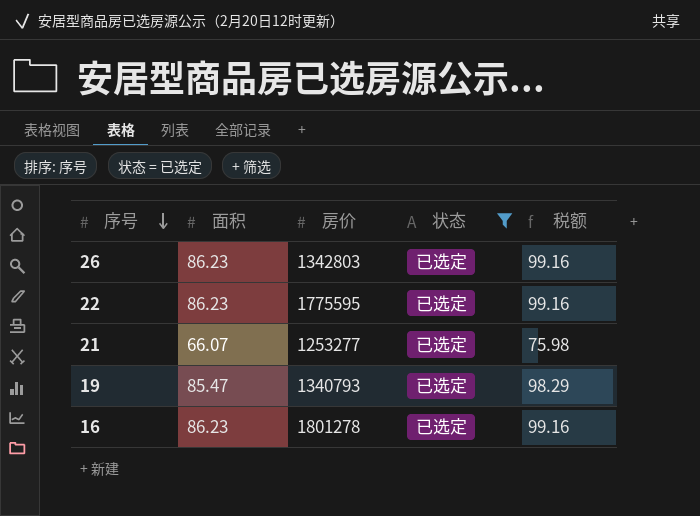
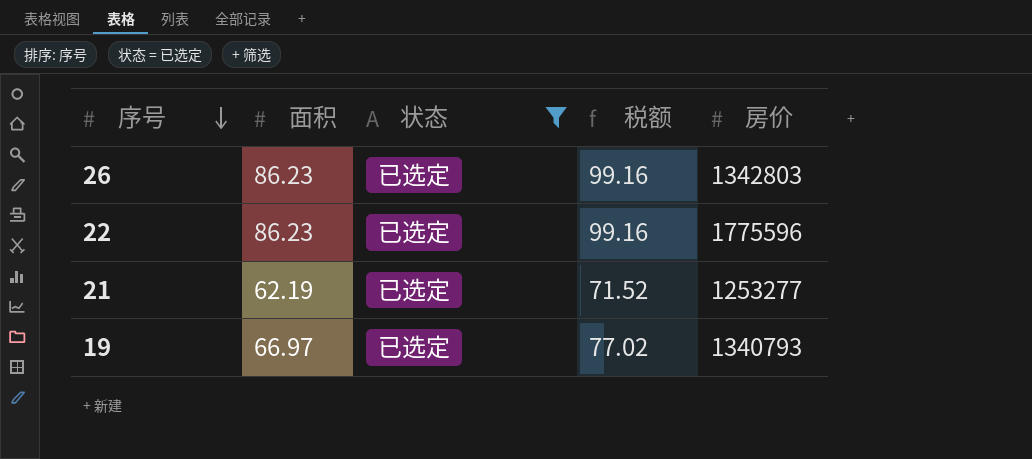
column 房价 | position: 3 -> 5
row 16: 86.23 | 1801278 | 已选定 | 99.16 -> none
22 | 房价: 1775595 -> 1775596
21 | 面积: 66.07 -> 62.19
21 | 税额: 75.98 -> 71.52
19 | 面积: 85.47 -> 66.97
19 | 税额: 98.29 -> 77.02

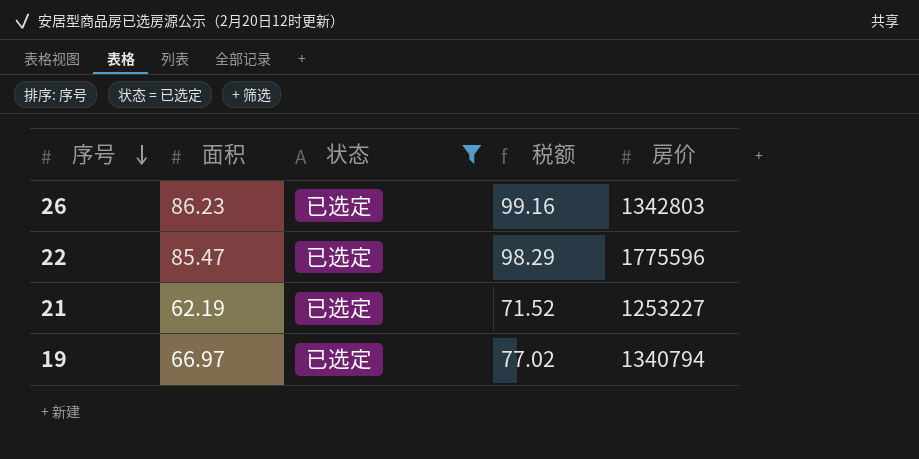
22 | 面积: 86.23 -> 85.47
22 | 税额: 99.16 -> 98.29
21 | 房价: 1253277 -> 1253227
19 | 房价: 1340793 -> 1340794

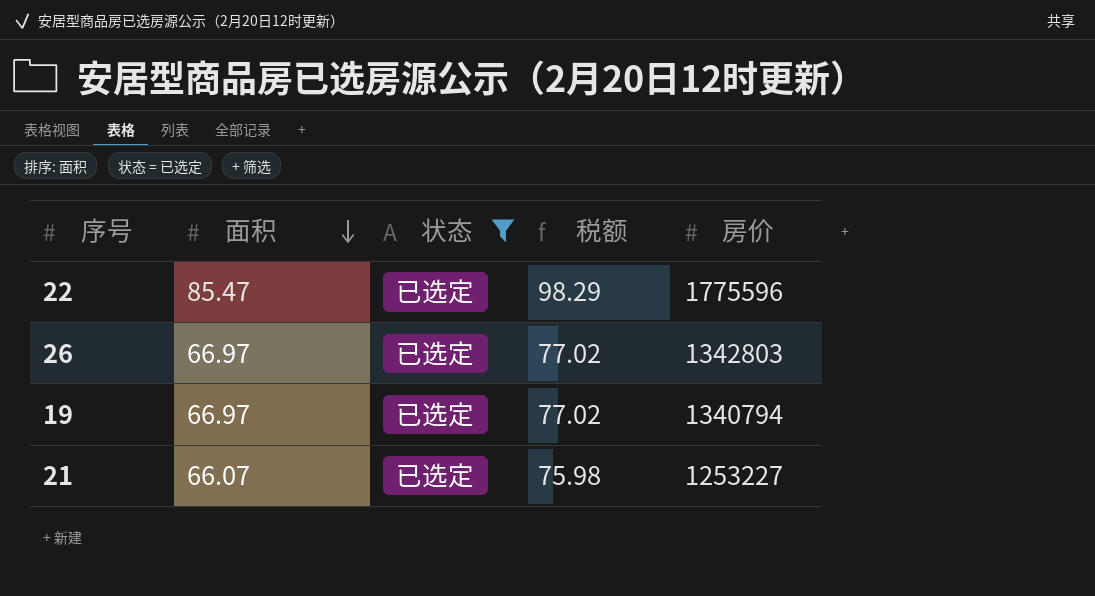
row order: 序号 descending -> 面积 descending
26 | 面积: 86.23 -> 66.97
26 | 税额: 99.16 -> 77.02
21 | 面积: 62.19 -> 66.07
21 | 税额: 71.52 -> 75.98

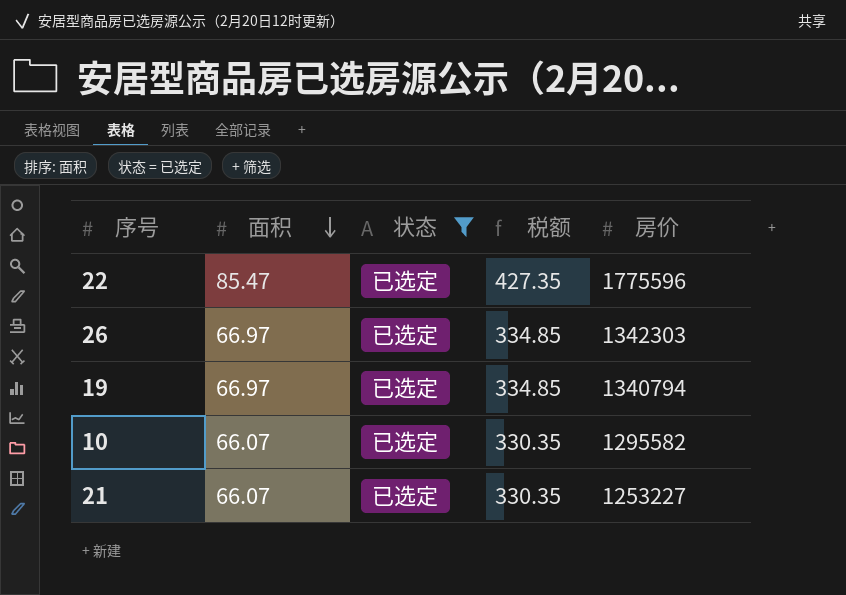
column 税额 | formula: [面积] * 1.15 -> [面积] * 5
26 | 房价: 1342803 -> 1342303
row 10: none -> 66.07 | 已选定 | 330.35 | 1295582

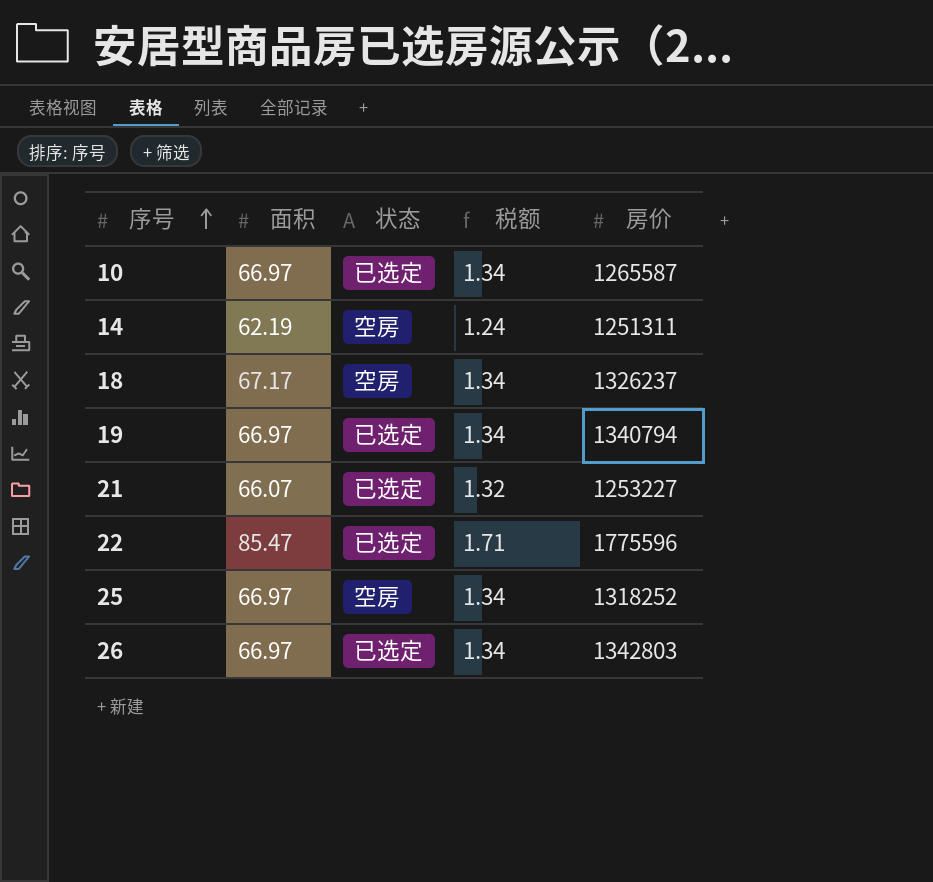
filter: 状态 = 已选定 -> none
row order: 面积 descending -> 序号 ascending
column 税额 | formula: [面积] * 5 -> [面积] * 0.02
10 | 面积: 66.07 -> 66.97
10 | 房价: 1295582 -> 1265587
26 | 房价: 1342303 -> 1342803

